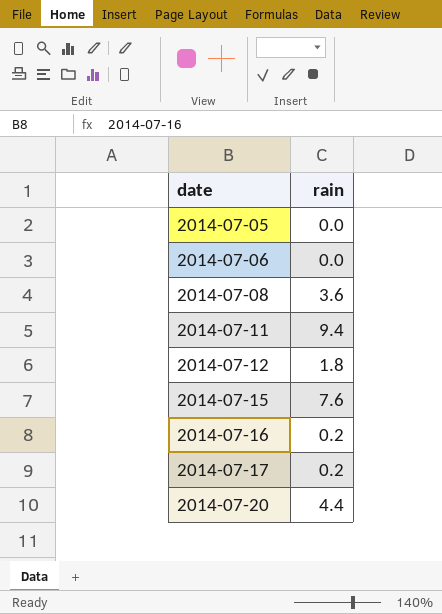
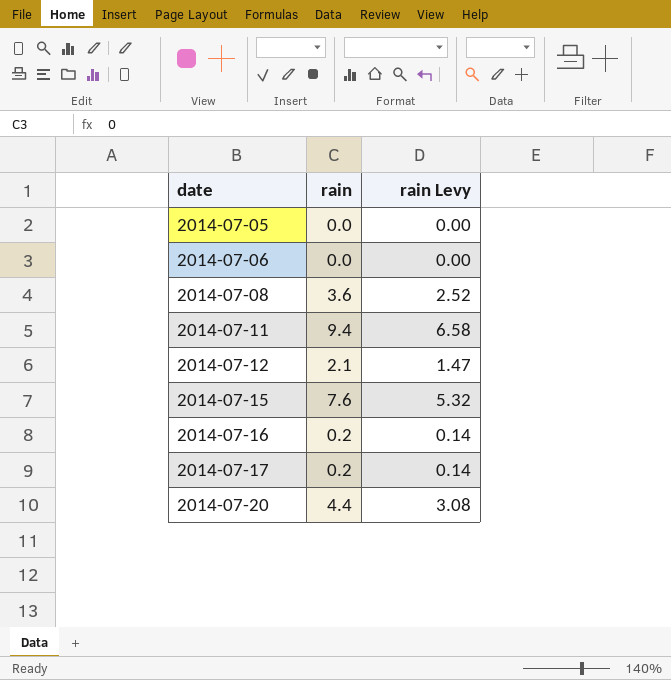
column rain Levy | formula: none -> [rain] * 0.7
2014-07-12 | rain: 1.8 -> 2.1

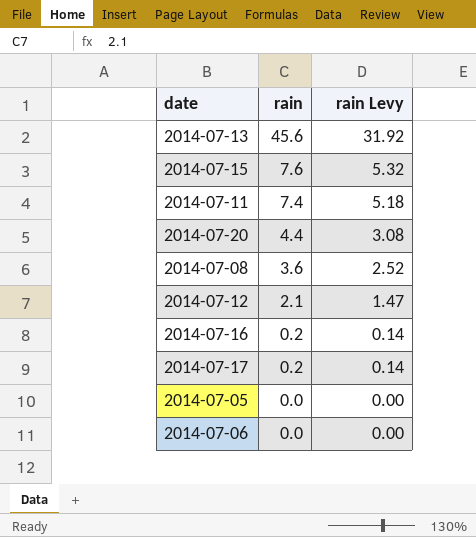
row order: date ascending -> rain descending
row 2014-07-13: none -> 45.6 | 31.92
2014-07-11 | rain: 9.4 -> 7.4
2014-07-11 | rain Levy: 6.58 -> 5.18

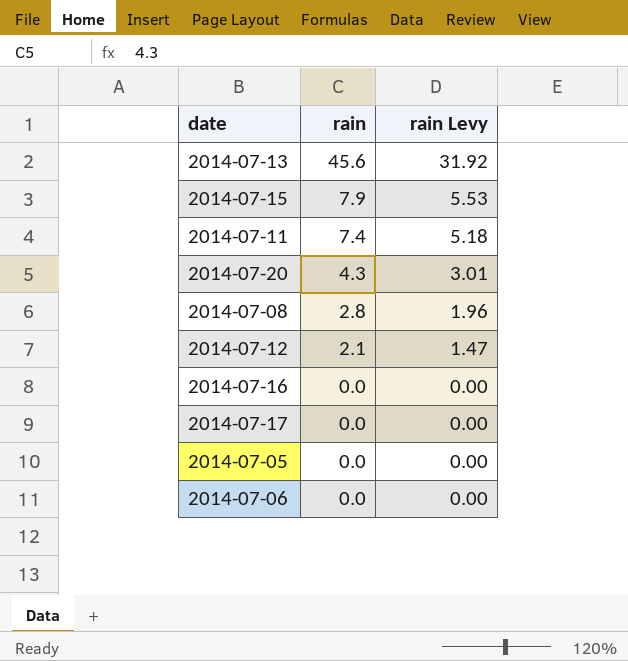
2014-07-15 | rain: 7.6 -> 7.9
2014-07-15 | rain Levy: 5.32 -> 5.53
2014-07-20 | rain: 4.4 -> 4.3
2014-07-20 | rain Levy: 3.08 -> 3.01
2014-07-08 | rain: 3.6 -> 2.8
2014-07-08 | rain Levy: 2.52 -> 1.96
2014-07-16 | rain: 0.2 -> 0.0
2014-07-16 | rain Levy: 0.14 -> 0.00
2014-07-17 | rain: 0.2 -> 0.0
2014-07-17 | rain Levy: 0.14 -> 0.00

